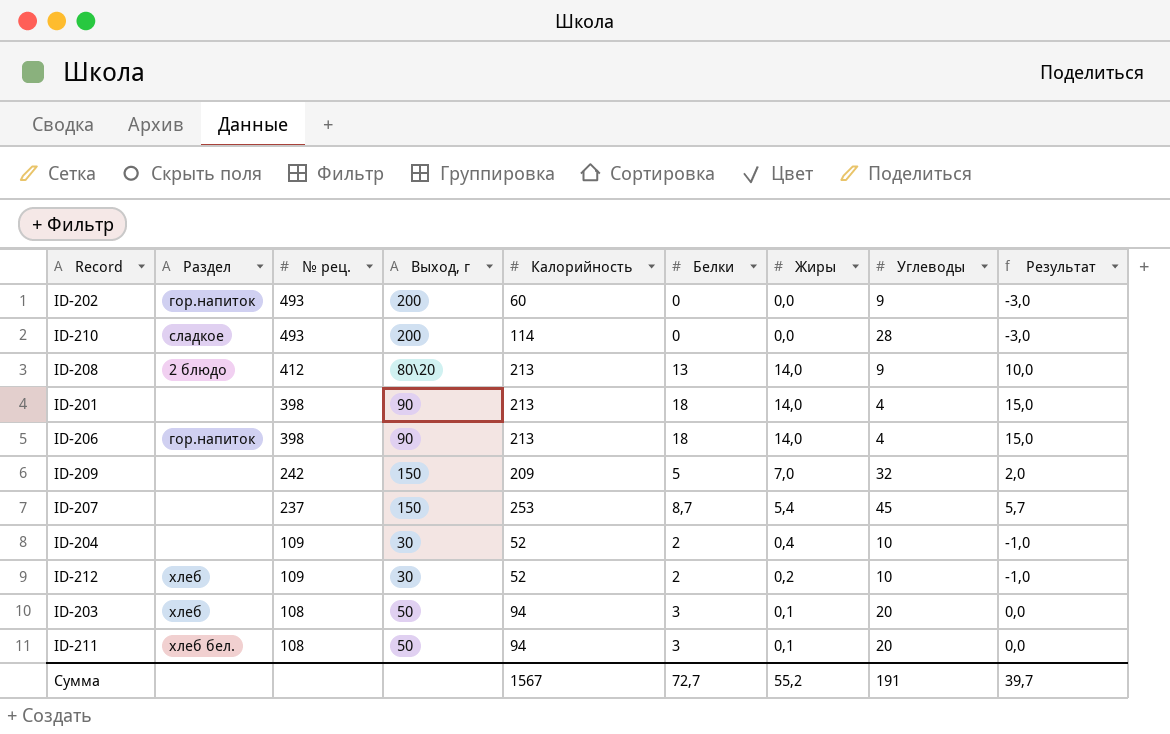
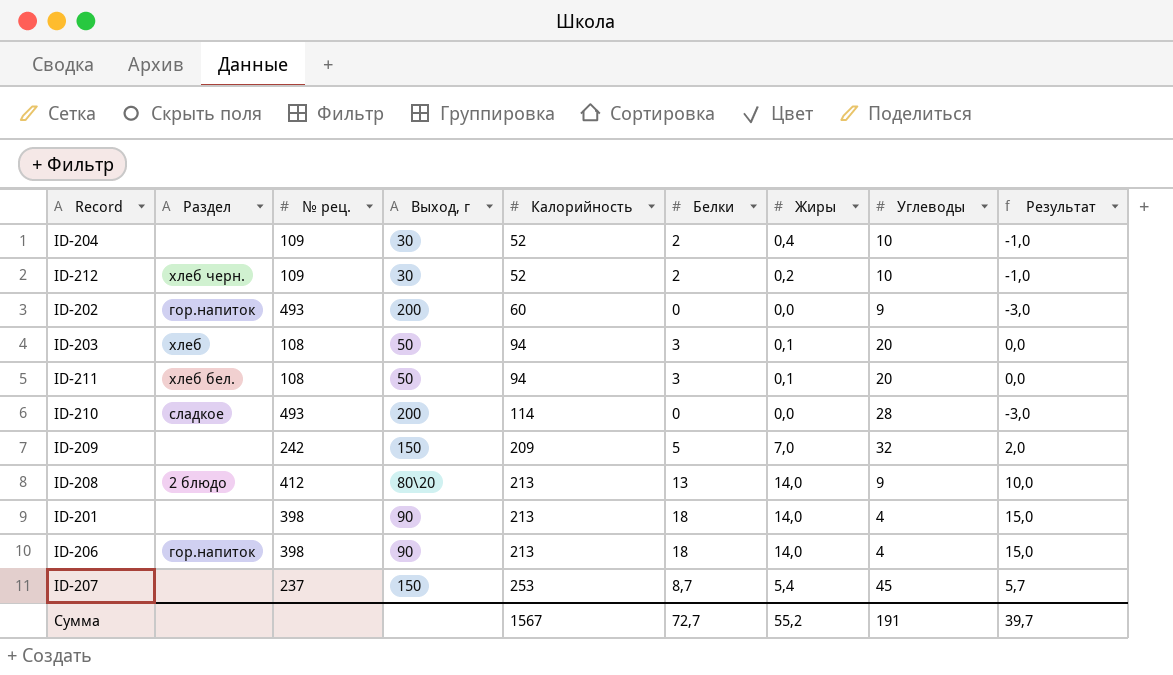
row order: № рец. descending -> Калорийность ascending
ID-212 | Раздел: хлеб -> хлеб черн.

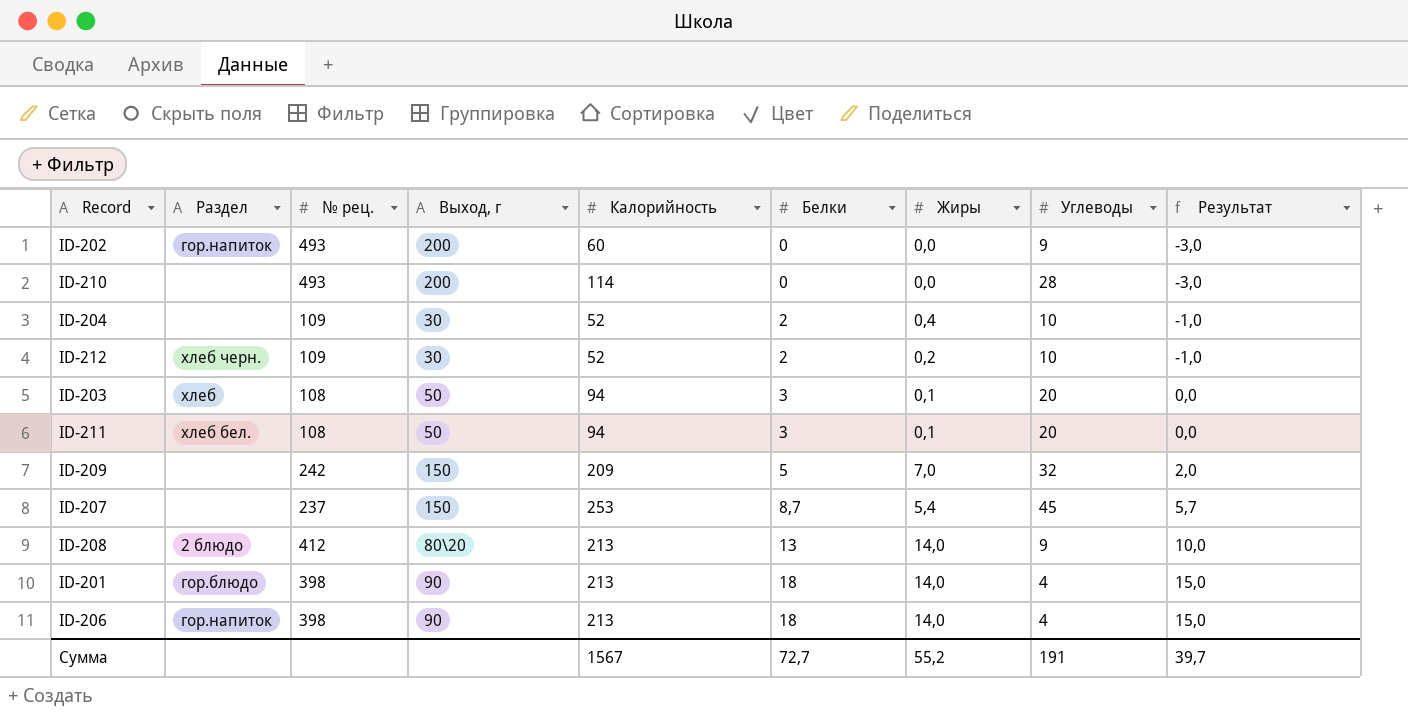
row order: Калорийность ascending -> Белки ascending
ID-210 | Раздел: сладкое -> none
ID-201 | Раздел: none -> гор.блюдо

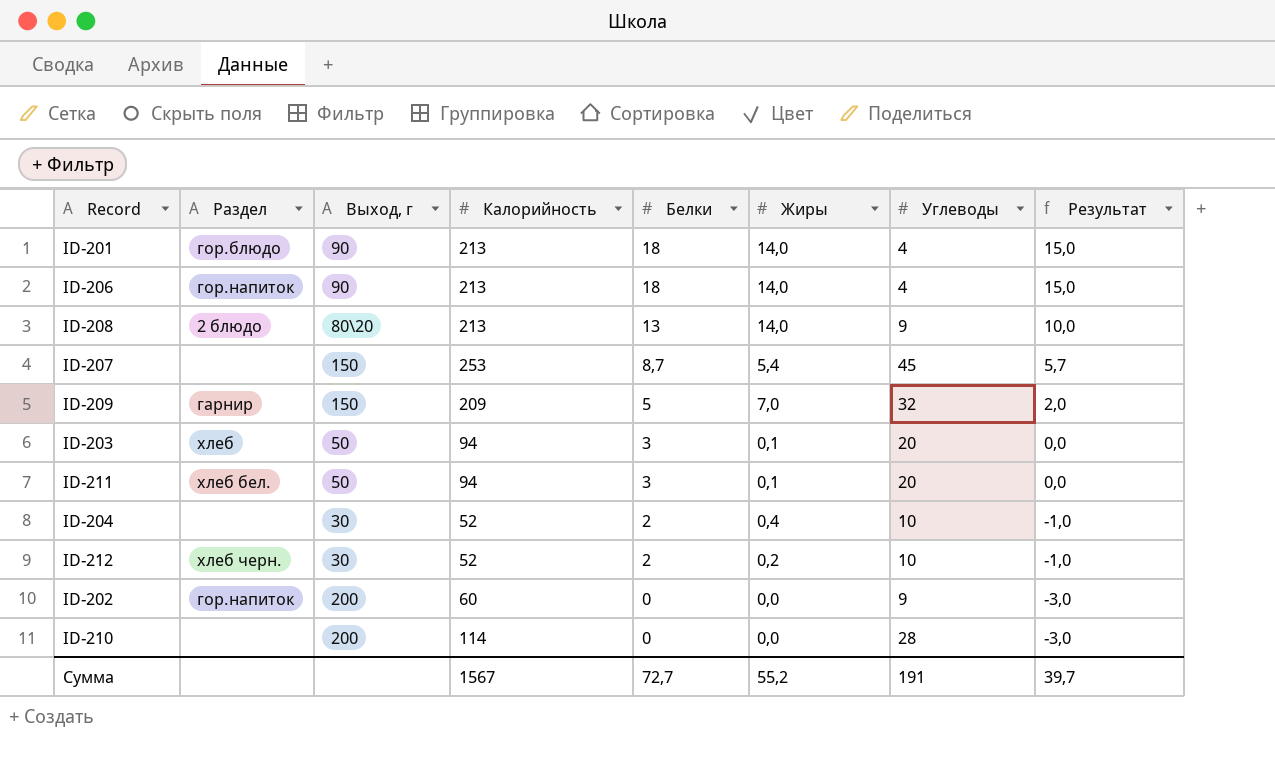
row order: Белки ascending -> Белки descending
column № рец. | position: 3 -> none
ID-209 | Раздел: none -> гарнир

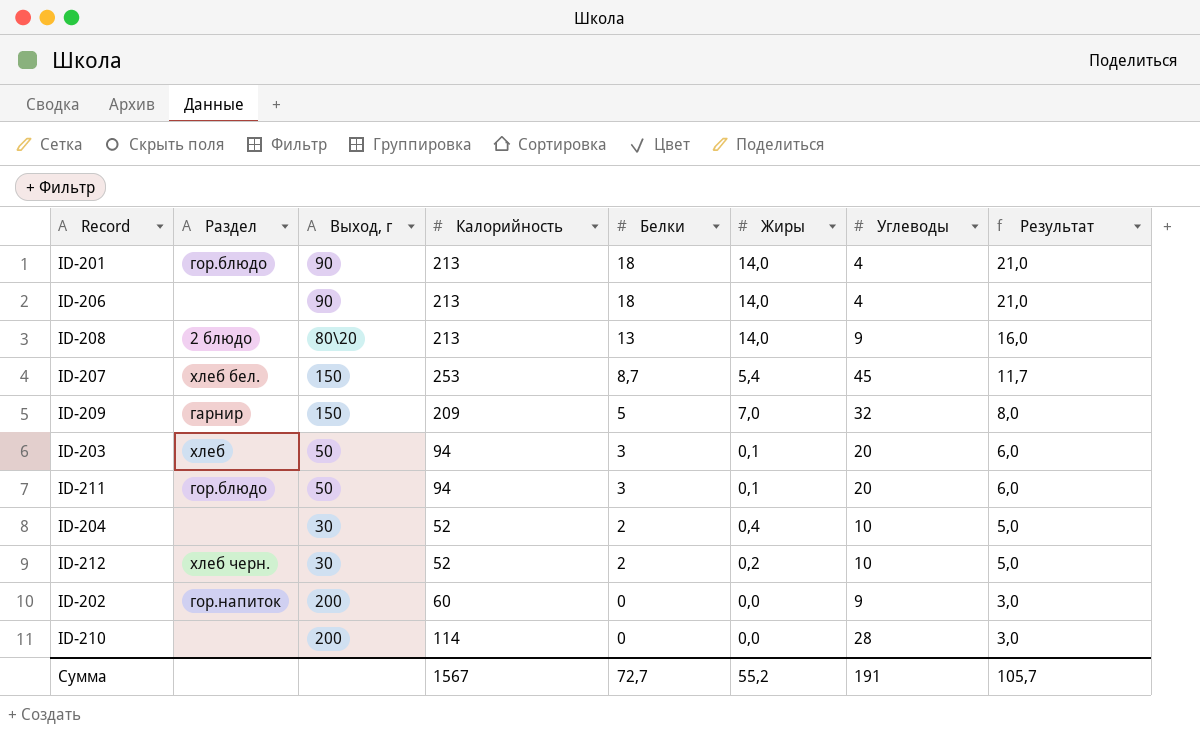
column Результат | formula: [Белки] - 3 -> [Белки] + 3
ID-206 | Раздел: гор.напиток -> none
ID-207 | Раздел: none -> хлеб бел.
ID-211 | Раздел: хлеб бел. -> гор.блюдо
Сумма | Результат: 39,7 -> 105,7

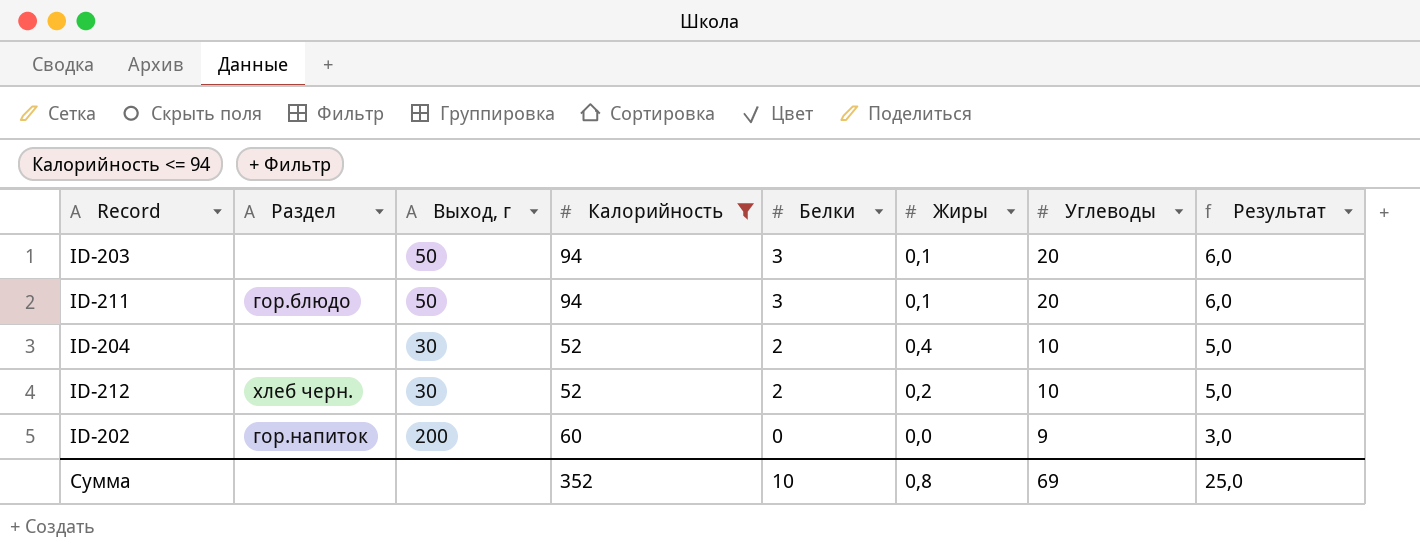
filter: none -> Калорийность <= 94
ID-203 | Раздел: хлеб -> none
Сумма | Калорийность: 1567 -> 352
Сумма | Белки: 72,7 -> 10
Сумма | Жиры: 55,2 -> 0,8
Сумма | Углеводы: 191 -> 69
Сумма | Результат: 105,7 -> 25,0

